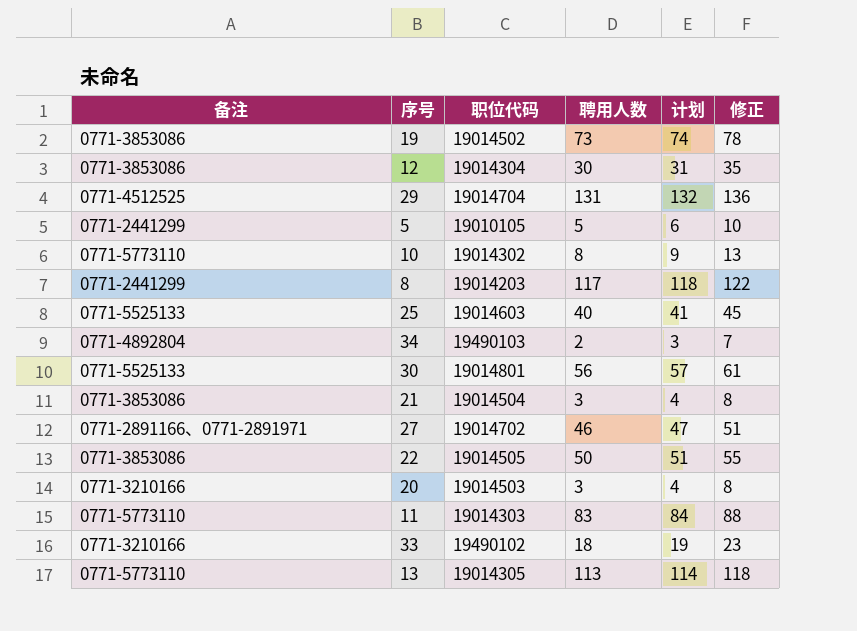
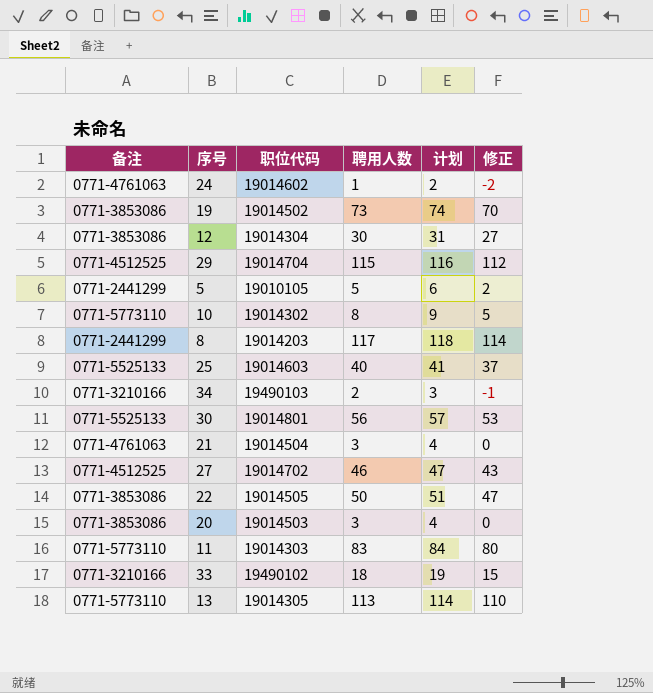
column 修正 | formula: [聘用人数] + 5 -> [聘用人数] - 3
row 24: none -> 0771-4761063 | 19014602 | 1 | 2 | -2
29 | 聘用人数: 131 -> 115
29 | 计划: 132 -> 116
34 | 备注: 0771-4892804 -> 0771-3210166
21 | 备注: 0771-3853086 -> 0771-4761063
27 | 备注: 0771-2891166、0771-2891971 -> 0771-4512525
20 | 备注: 0771-3210166 -> 0771-3853086

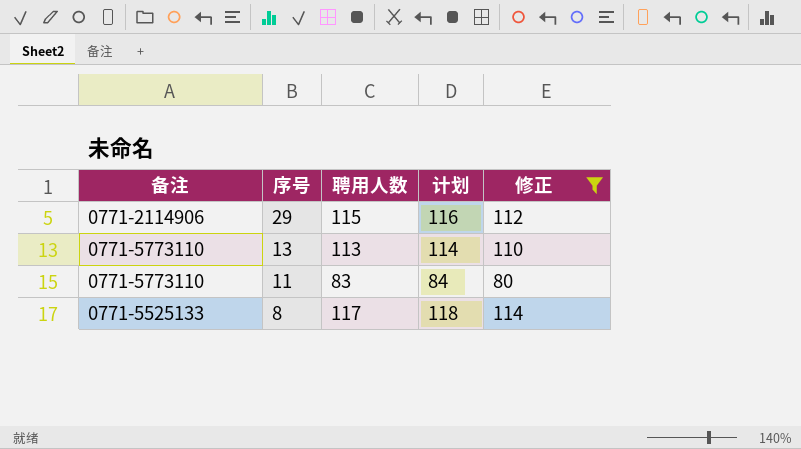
filter: none -> 修正 >= 80
row order: none -> 序号 descending
column 职位代码 | position: 3 -> none
29 | 备注: 0771-4512525 -> 0771-2114906
8 | 备注: 0771-2441299 -> 0771-5525133

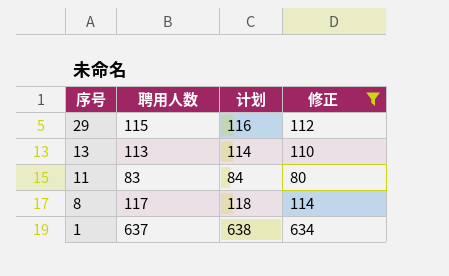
column 备注 | position: 1 -> none
row 1: none -> 637 | 638 | 634

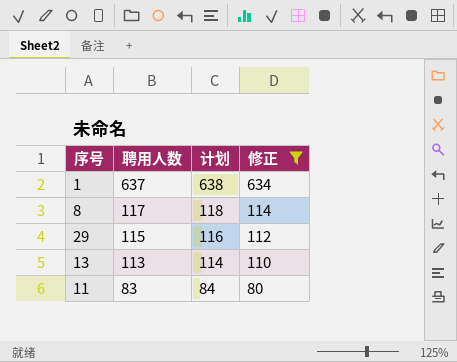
row order: 序号 descending -> 聘用人数 descending

